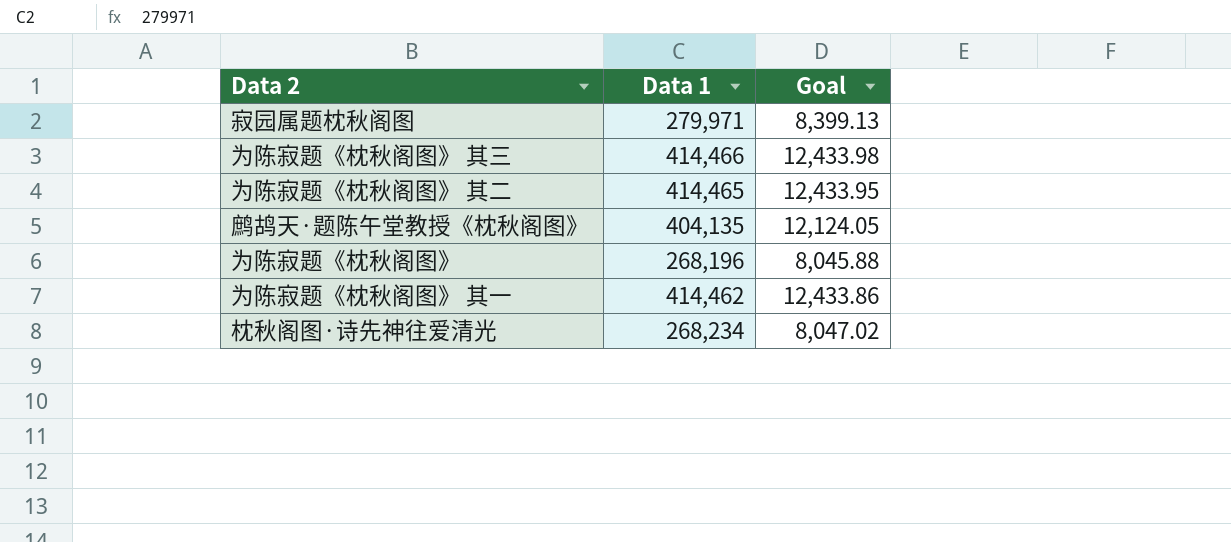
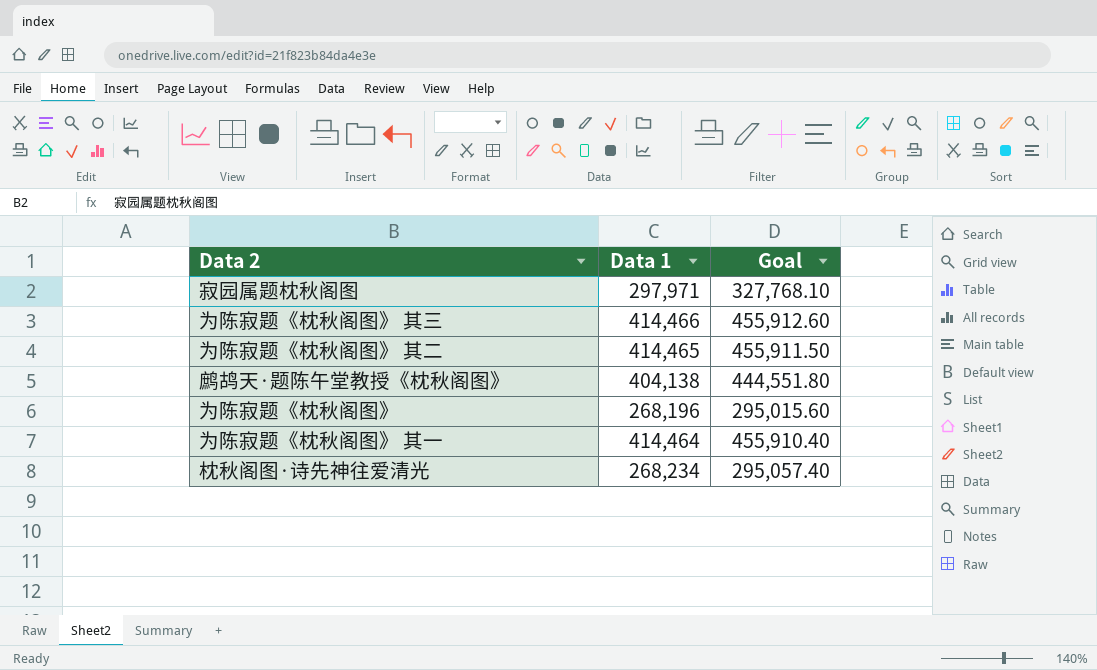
column Goal | formula: [Data 1] * 0.03 -> [Data 1] * 1.1
寂园属题枕秋阁图 | Data 1: 279,971 -> 297,971
鹧鸪天·题陈午堂教授《枕秋阁图》 | Data 1: 404,135 -> 404,138
为陈寂题《枕秋阁图》 其一 | Data 1: 414,462 -> 414,464

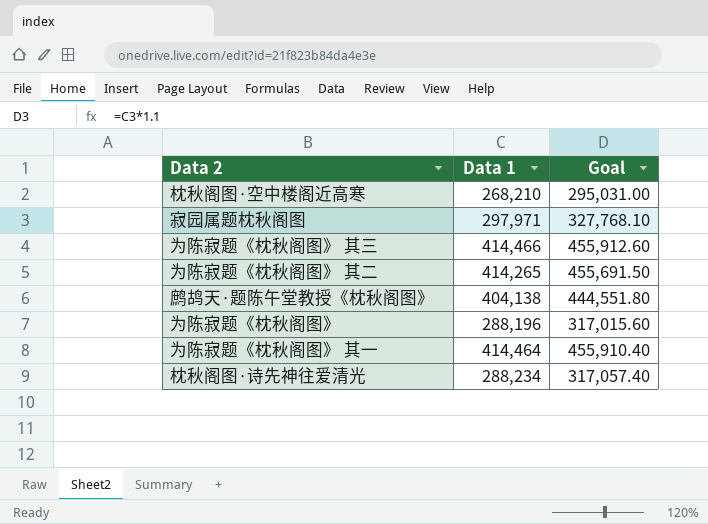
row 枕秋阁图·空中楼阁近高寒: none -> 268,210 | 295,031.00
为陈寂题《枕秋阁图》 其二 | Data 1: 414,465 -> 414,265
为陈寂题《枕秋阁图》 其二 | Goal: 455,911.50 -> 455,691.50
为陈寂题《枕秋阁图》 | Data 1: 268,196 -> 288,196
为陈寂题《枕秋阁图》 | Goal: 295,015.60 -> 317,015.60
枕秋阁图·诗先神往爱清光 | Data 1: 268,234 -> 288,234
枕秋阁图·诗先神往爱清光 | Goal: 295,057.40 -> 317,057.40

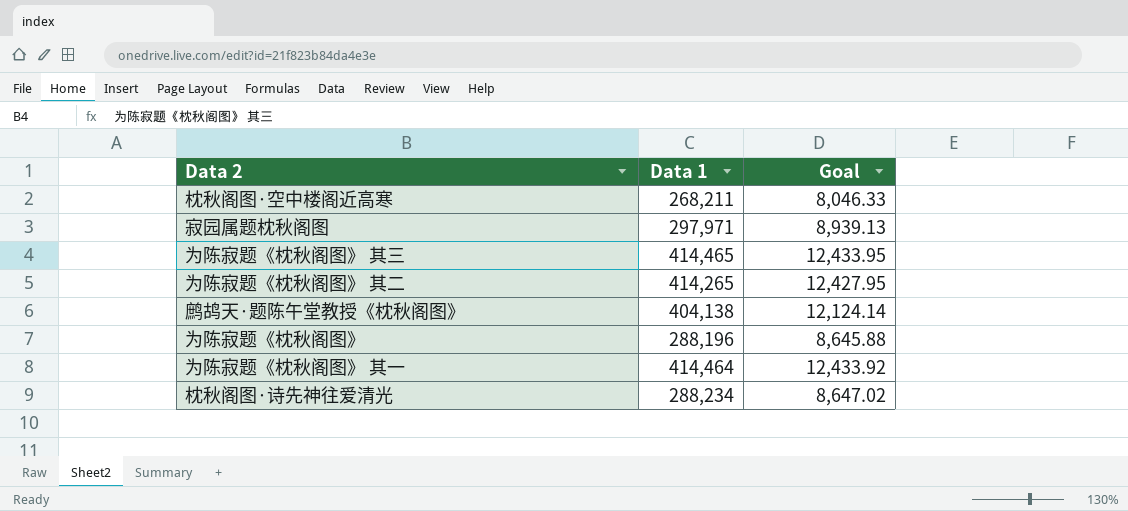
column Goal | formula: [Data 1] * 1.1 -> [Data 1] * 0.03
枕秋阁图·空中楼阁近高寒 | Data 1: 268,210 -> 268,211
为陈寂题《枕秋阁图》 其三 | Data 1: 414,466 -> 414,465

